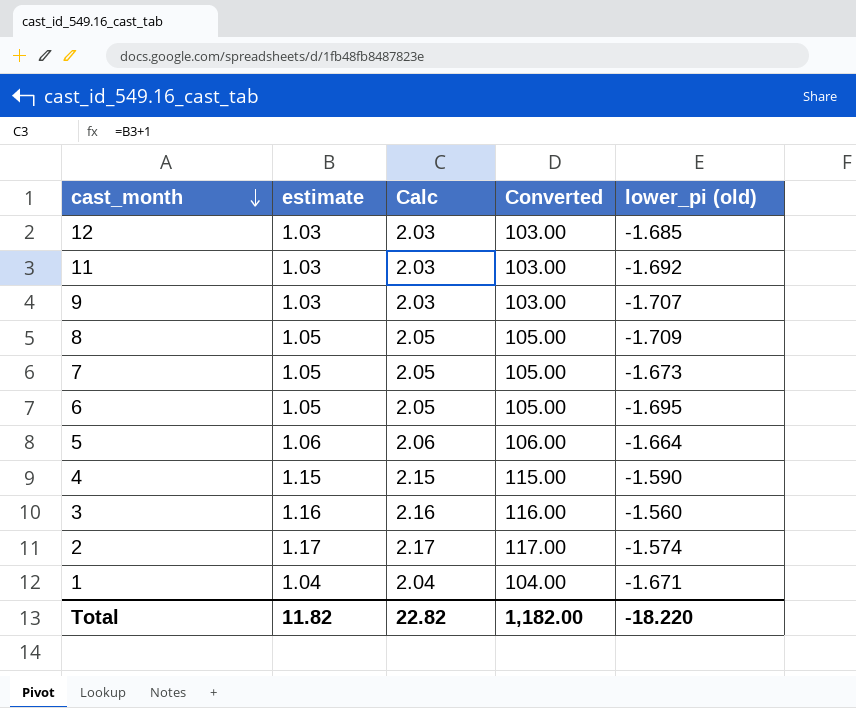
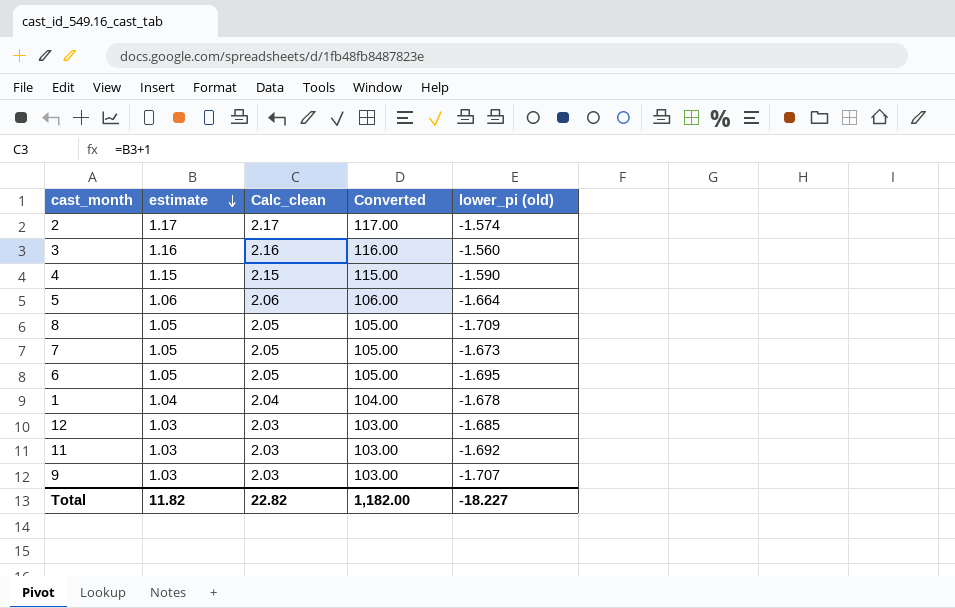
row order: cast_month descending -> estimate descending
column name: Calc -> Calc_clean
1 | lower_pi (old): -1.671 -> -1.678
Total | lower_pi (old): -18.220 -> -18.227

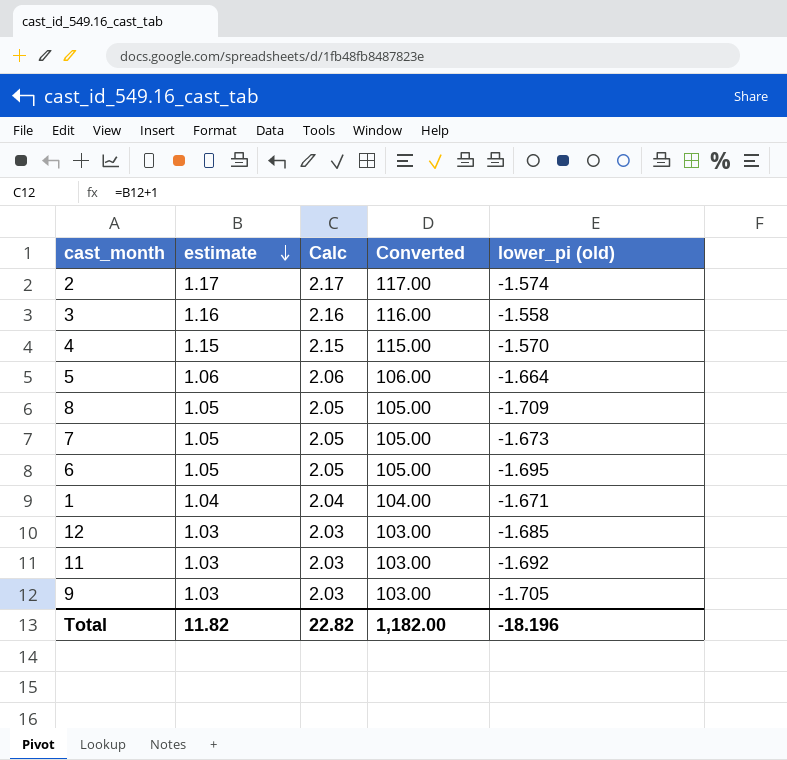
column name: Calc_clean -> Calc
3 | lower_pi (old): -1.560 -> -1.558
4 | lower_pi (old): -1.590 -> -1.570
1 | lower_pi (old): -1.678 -> -1.671
9 | lower_pi (old): -1.707 -> -1.705
Total | lower_pi (old): -18.227 -> -18.196

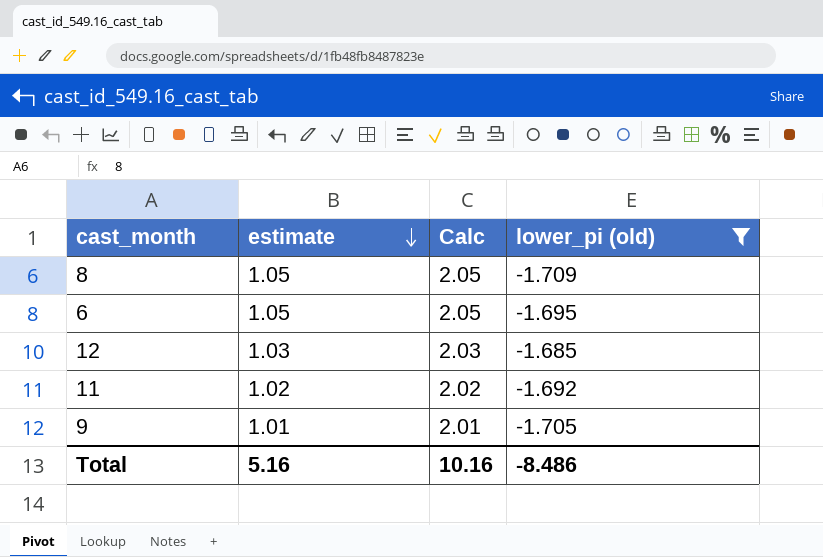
filter: none -> lower_pi (old) <= -1.685
column Converted | formula: [estimate] * 100 -> none
11 | estimate: 1.03 -> 1.02
11 | Calc: 2.03 -> 2.02
9 | estimate: 1.03 -> 1.01
9 | Calc: 2.03 -> 2.01
Total | estimate: 11.82 -> 5.16
Total | Calc: 22.82 -> 10.16
Total | lower_pi (old): -18.196 -> -8.486

